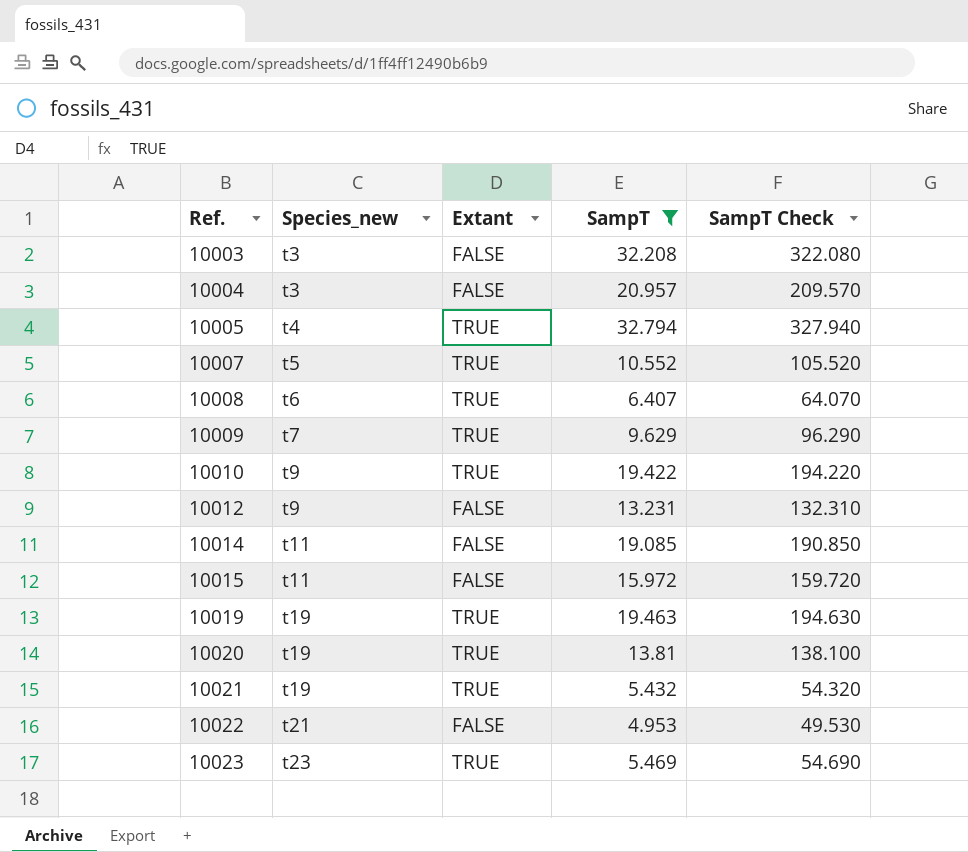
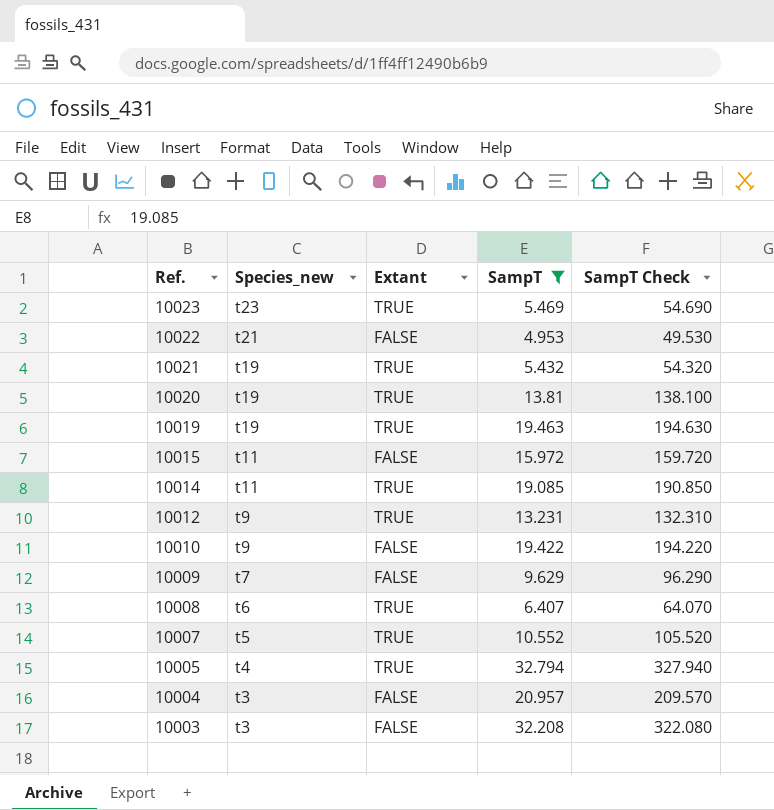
row order: Ref. ascending -> Ref. descending
10014 | Extant: FALSE -> TRUE
10012 | Extant: FALSE -> TRUE
10010 | Extant: TRUE -> FALSE
10009 | Extant: TRUE -> FALSE

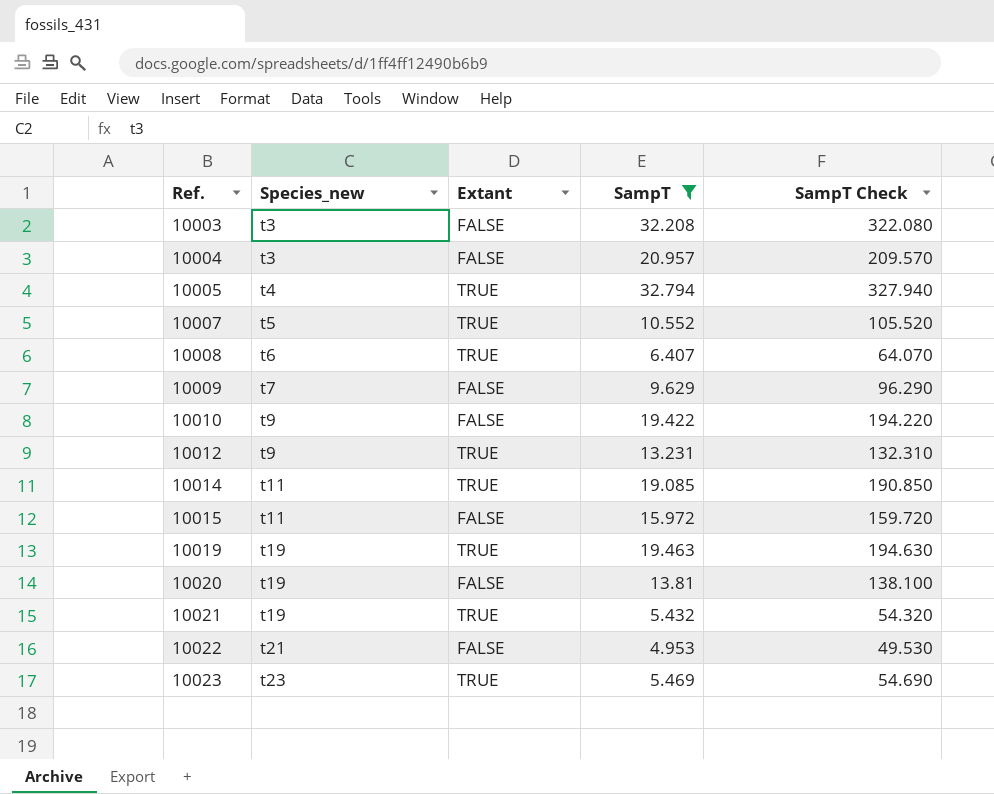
row order: Ref. descending -> Ref. ascending
10020 | Extant: TRUE -> FALSE

